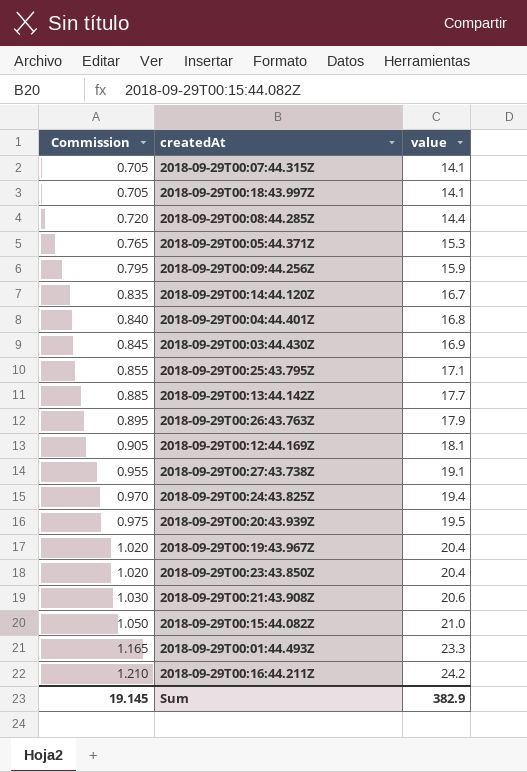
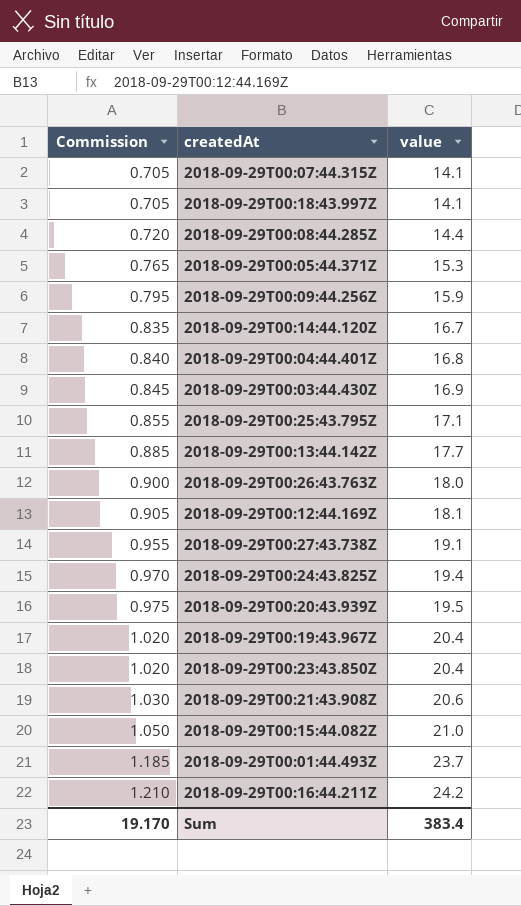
2018-09-29T00:26:43.763Z | Commission: 0.895 -> 0.900
2018-09-29T00:26:43.763Z | value: 17.9 -> 18.0
2018-09-29T00:01:44.493Z | Commission: 1.165 -> 1.185
2018-09-29T00:01:44.493Z | value: 23.3 -> 23.7
Sum | Commission: 19.145 -> 19.170
Sum | value: 382.9 -> 383.4

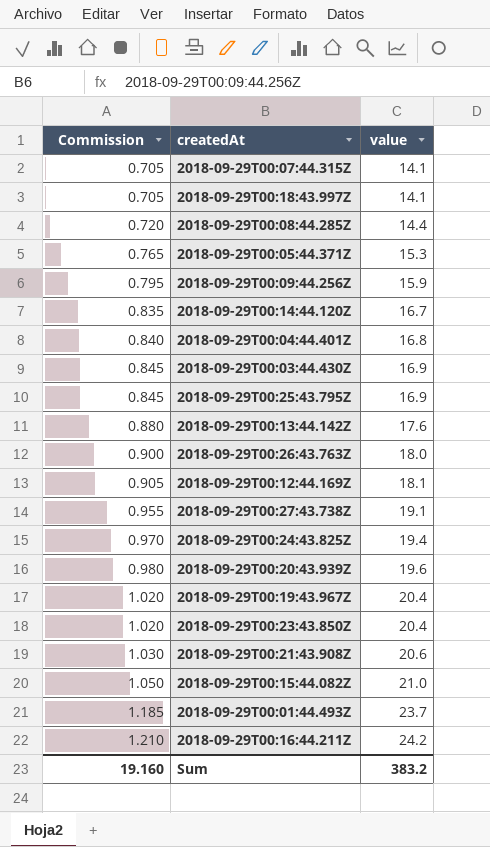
2018-09-29T00:25:43.795Z | Commission: 0.855 -> 0.845
2018-09-29T00:25:43.795Z | value: 17.1 -> 16.9
2018-09-29T00:13:44.142Z | Commission: 0.885 -> 0.880
2018-09-29T00:13:44.142Z | value: 17.7 -> 17.6
2018-09-29T00:20:43.939Z | Commission: 0.975 -> 0.980
2018-09-29T00:20:43.939Z | value: 19.5 -> 19.6
Sum | Commission: 19.170 -> 19.160
Sum | value: 383.4 -> 383.2

